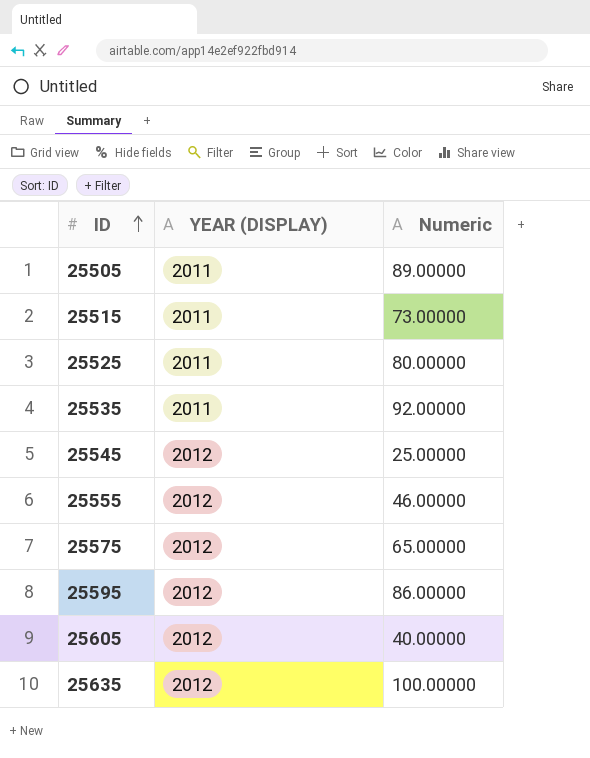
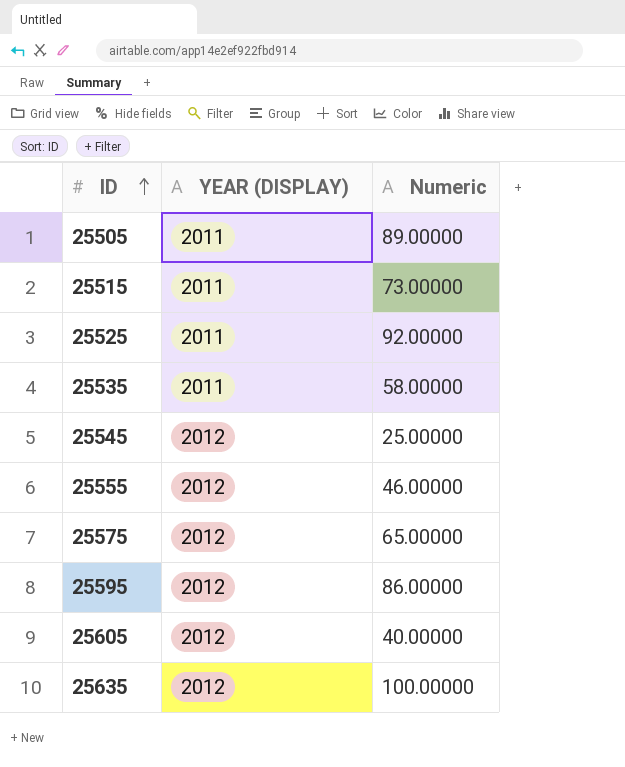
25525 | Numeric: 80.00000 -> 92.00000
25535 | Numeric: 92.00000 -> 58.00000

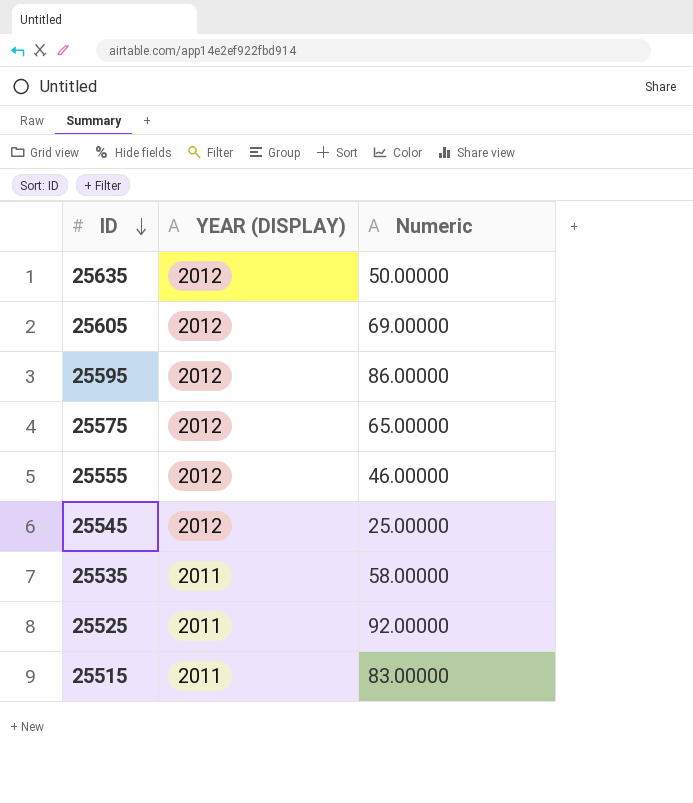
row order: ID ascending -> ID descending
row 25505: 2011 | 89.00000 -> none
25635 | Numeric: 100.00000 -> 50.00000
25605 | Numeric: 40.00000 -> 69.00000
25515 | Numeric: 73.00000 -> 83.00000

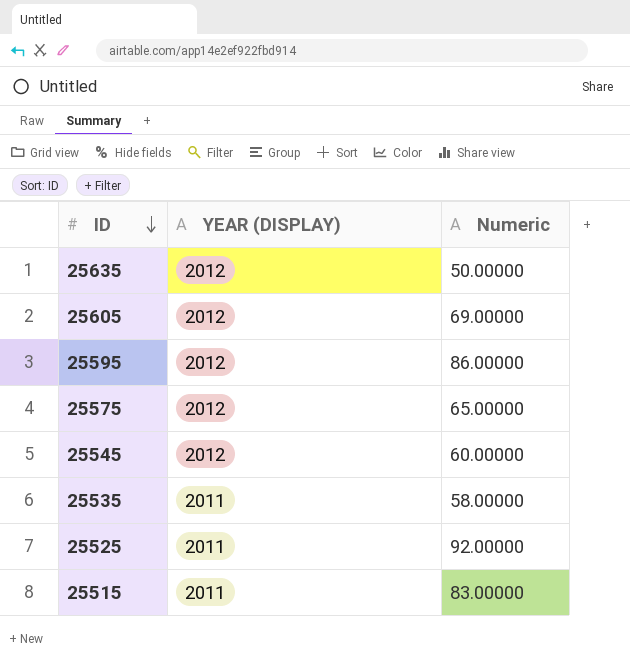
row 25555: 2012 | 46.00000 -> none
25545 | Numeric: 25.00000 -> 60.00000

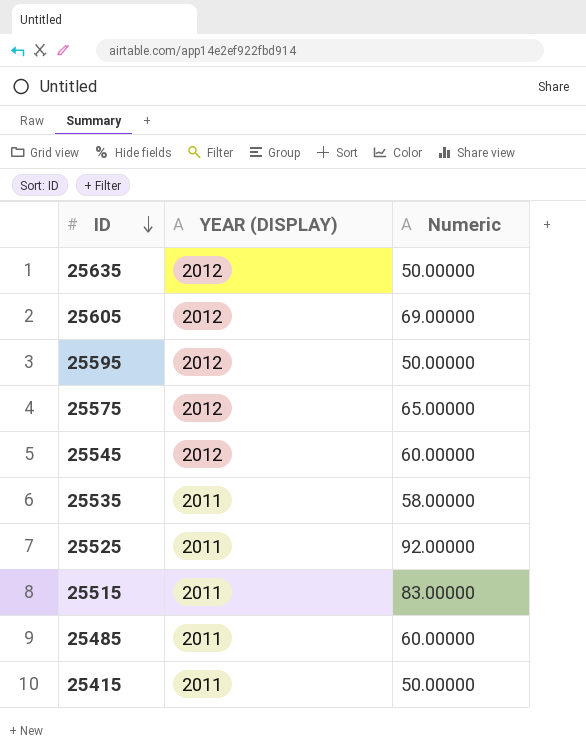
25595 | Numeric: 86.00000 -> 50.00000
row 25485: none -> 2011 | 60.00000
row 25415: none -> 2011 | 50.00000

